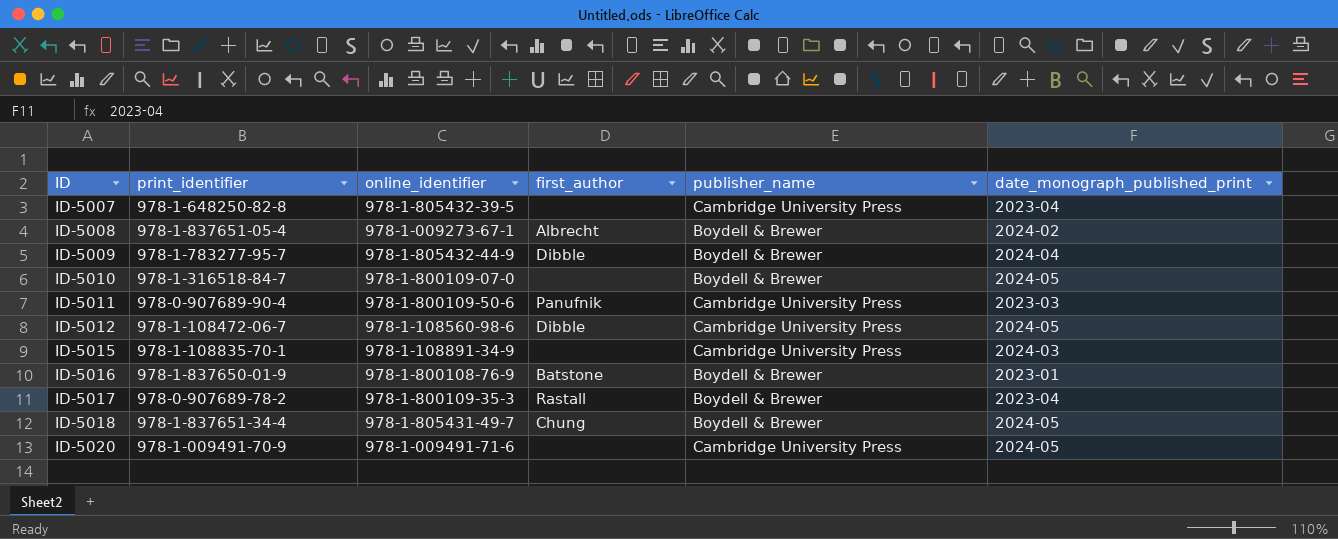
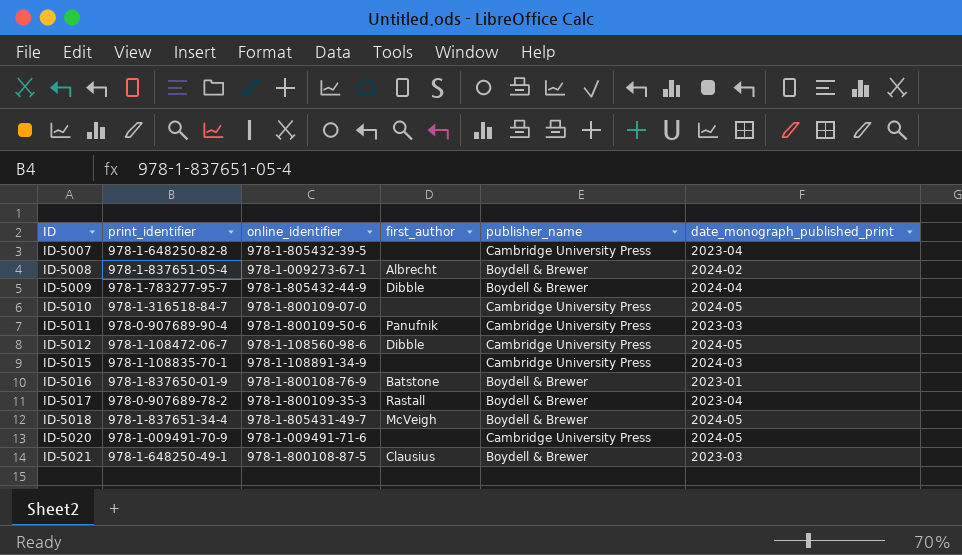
ID-5010 | publisher_name: Boydell & Brewer -> Cambridge University Press
ID-5018 | first_author: Chung -> McVeigh
row ID-5021: none -> 978-1-648250-49-1 | 978-1-800108-87-5 | Clausius | Boydell & Brewer | 2023-03

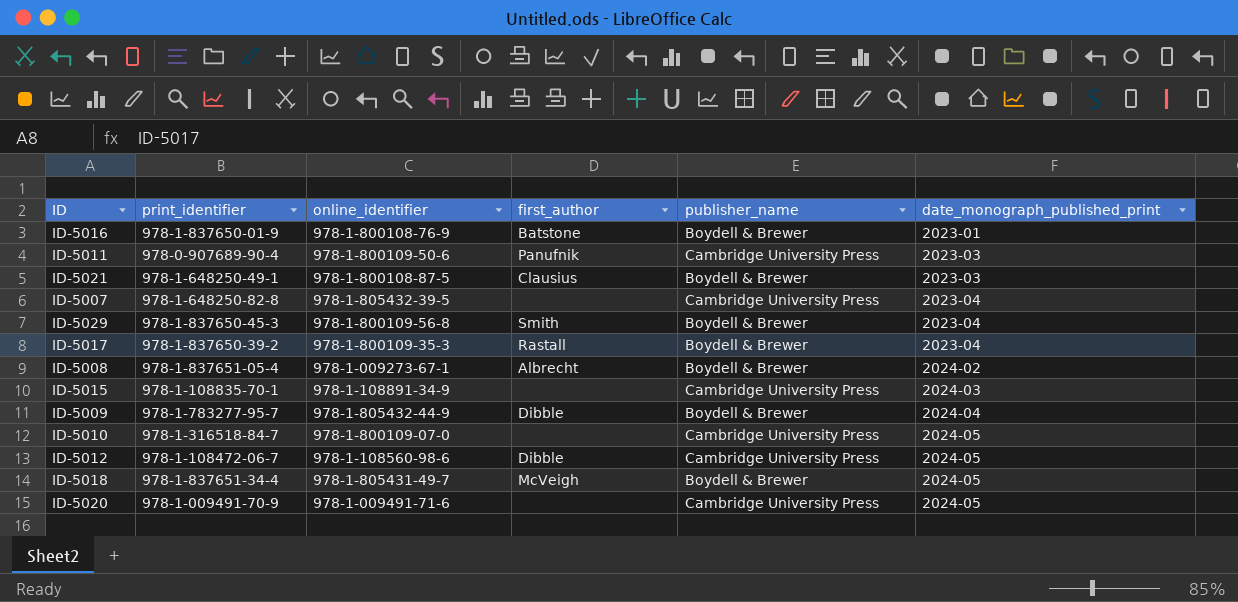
row order: ID ascending -> date_monograph_published_print ascending
row ID-5029: none -> 978-1-837650-45-3 | 978-1-800109-56-8 | Smith | Boydell & Brewer | 2023-04
ID-5017 | print_identifier: 978-0-907689-78-2 -> 978-1-837650-39-2

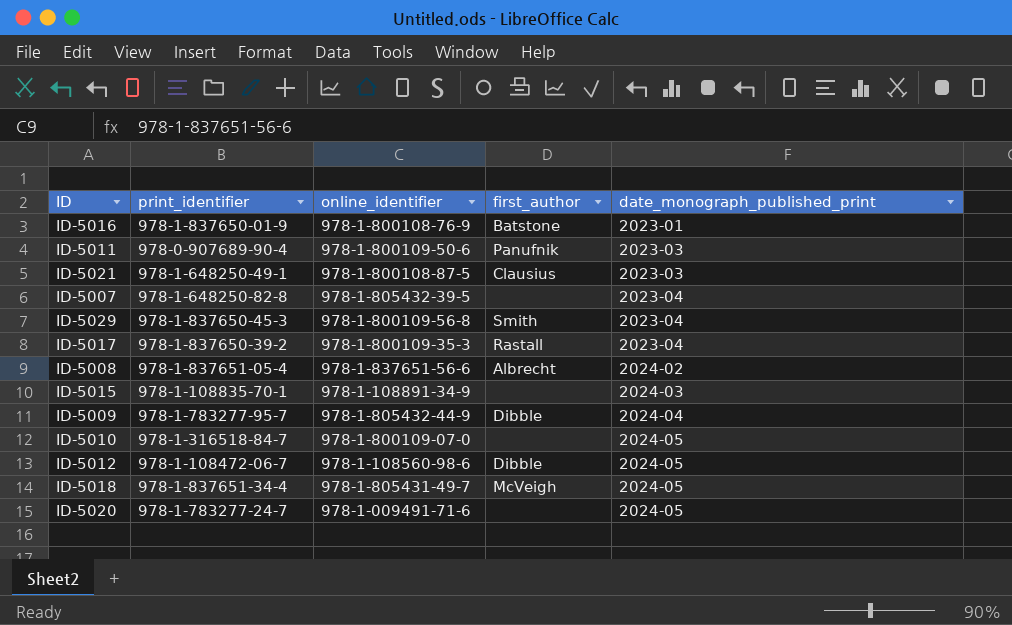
column publisher_name | position: 5 -> none
ID-5008 | online_identifier: 978-1-009273-67-1 -> 978-1-837651-56-6
ID-5020 | print_identifier: 978-1-009491-70-9 -> 978-1-783277-24-7

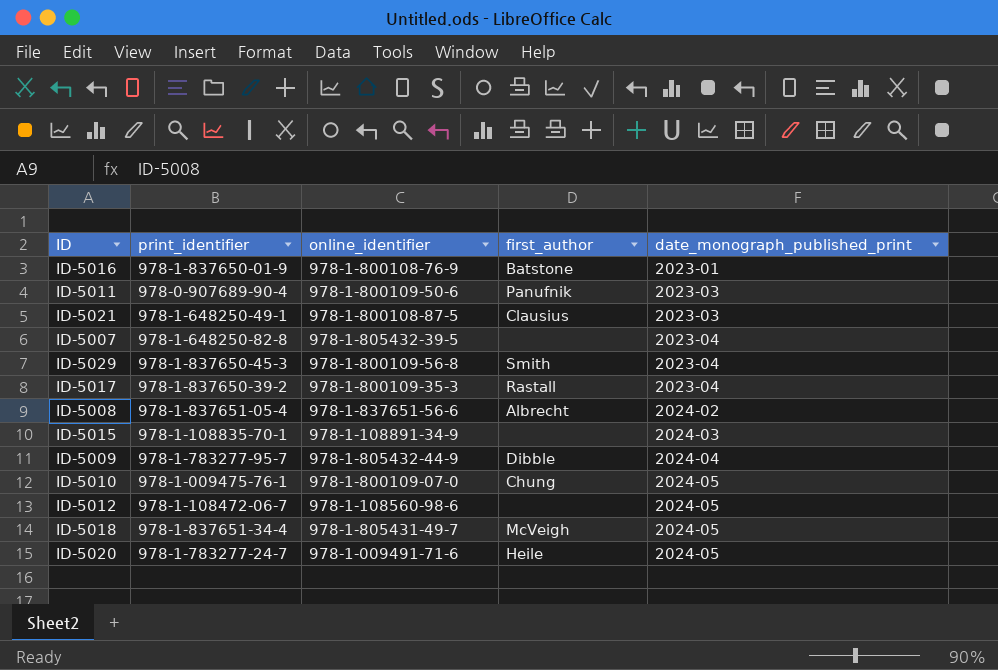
ID-5010 | print_identifier: 978-1-316518-84-7 -> 978-1-009475-76-1
ID-5010 | first_author: none -> Chung
ID-5012 | first_author: Dibble -> none
ID-5020 | first_author: none -> Heile

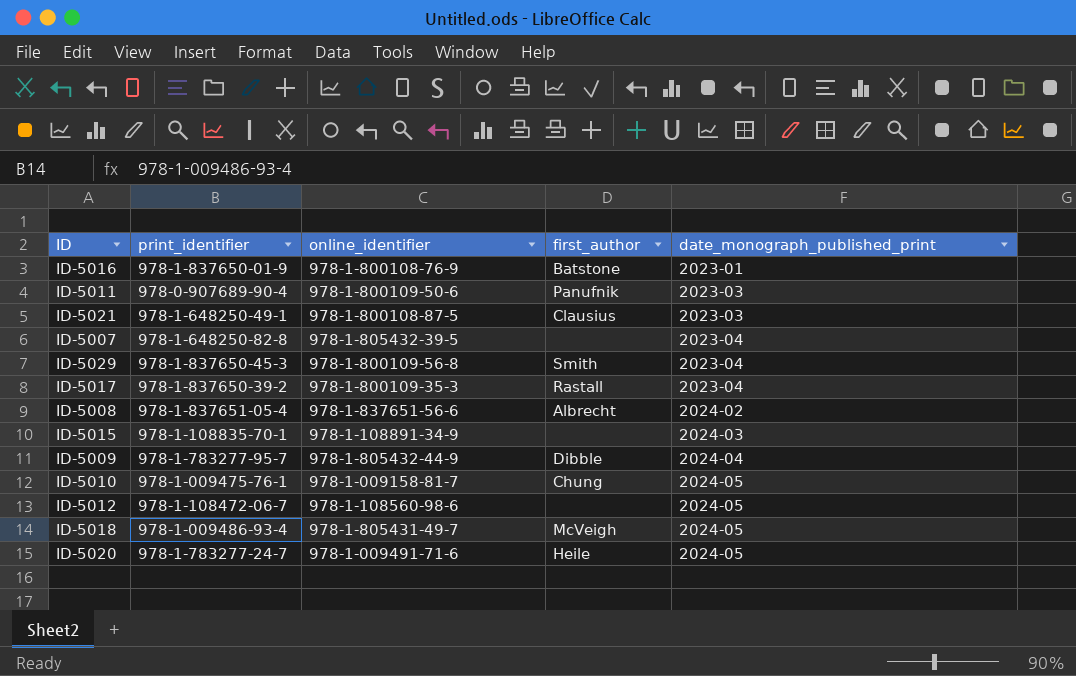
ID-5010 | online_identifier: 978-1-800109-07-0 -> 978-1-009158-81-7
ID-5018 | print_identifier: 978-1-837651-34-4 -> 978-1-009486-93-4

